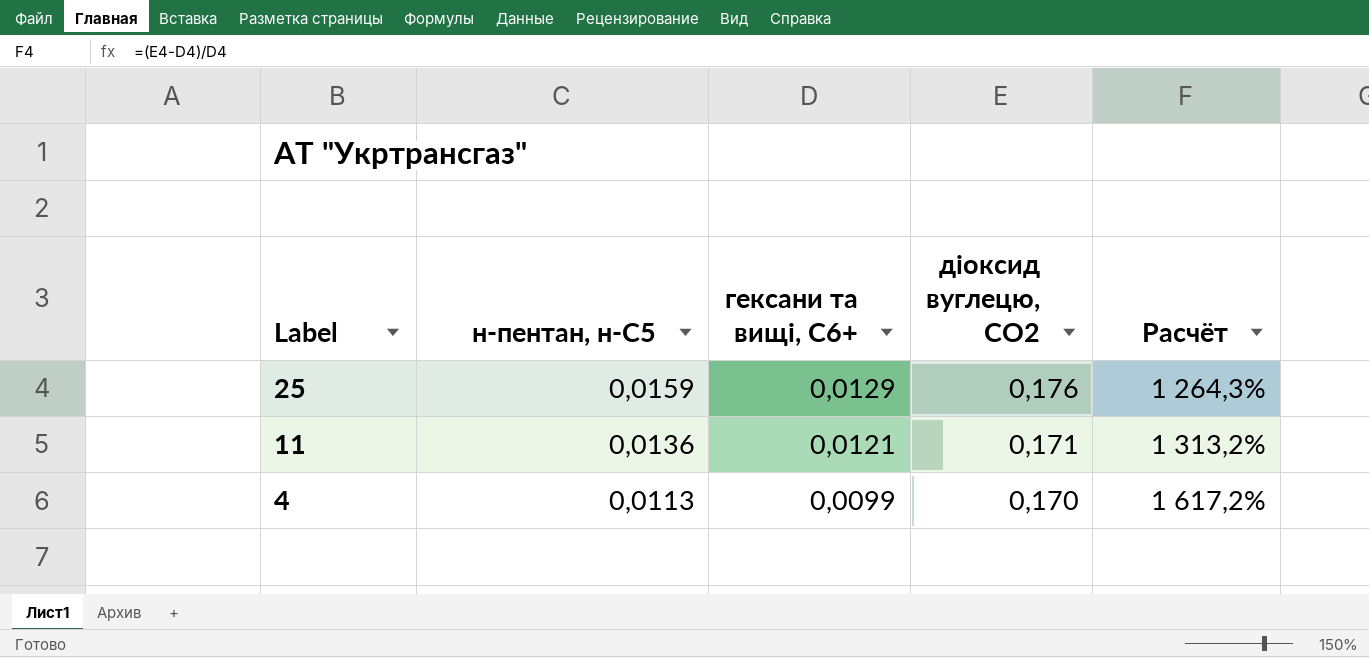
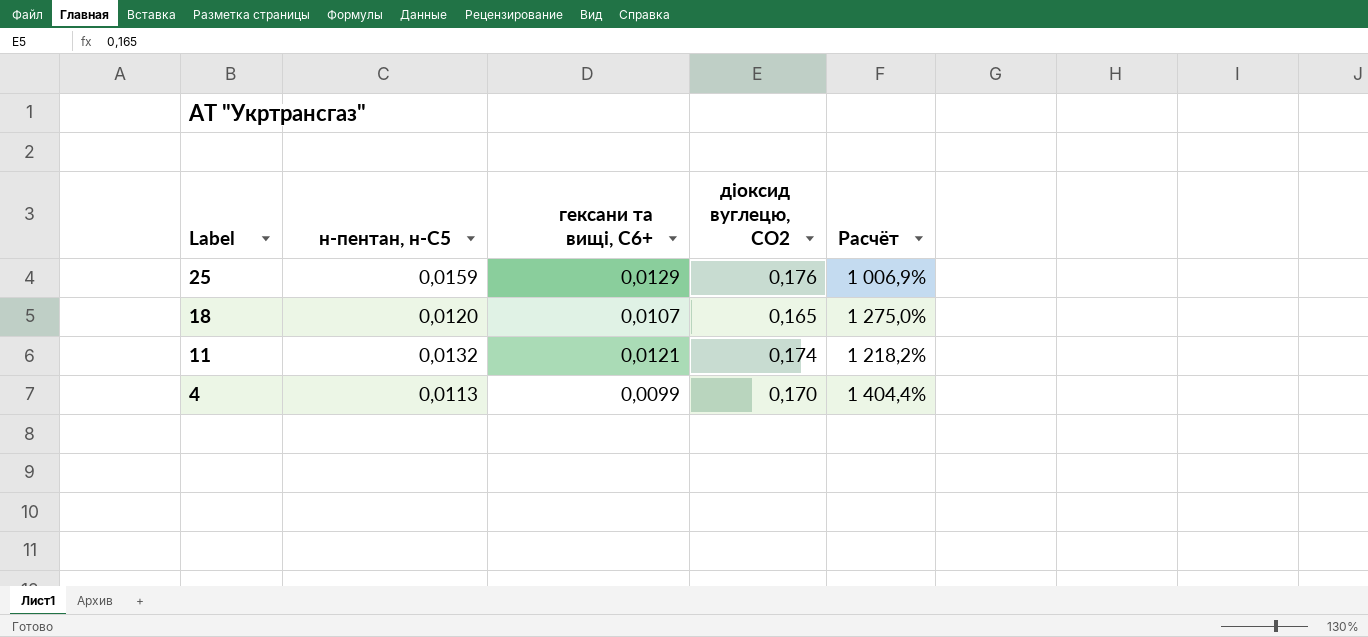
column Расчёт | formula: ([діоксид вуглецю, CО2] - [гексани та вищі, С6+]) / [гексани та вищі, С6+] -> ([діоксид вуглецю, CО2] - [н-пентан, н-С5]) / [н-пентан, н-С5]
row 18: none -> 0,0120 | 0,0107 | 0,165 | 1 275,0%
11 | н-пентан, н-С5: 0,0136 -> 0,0132
11 | діоксид вуглецю, CО2: 0,171 -> 0,174

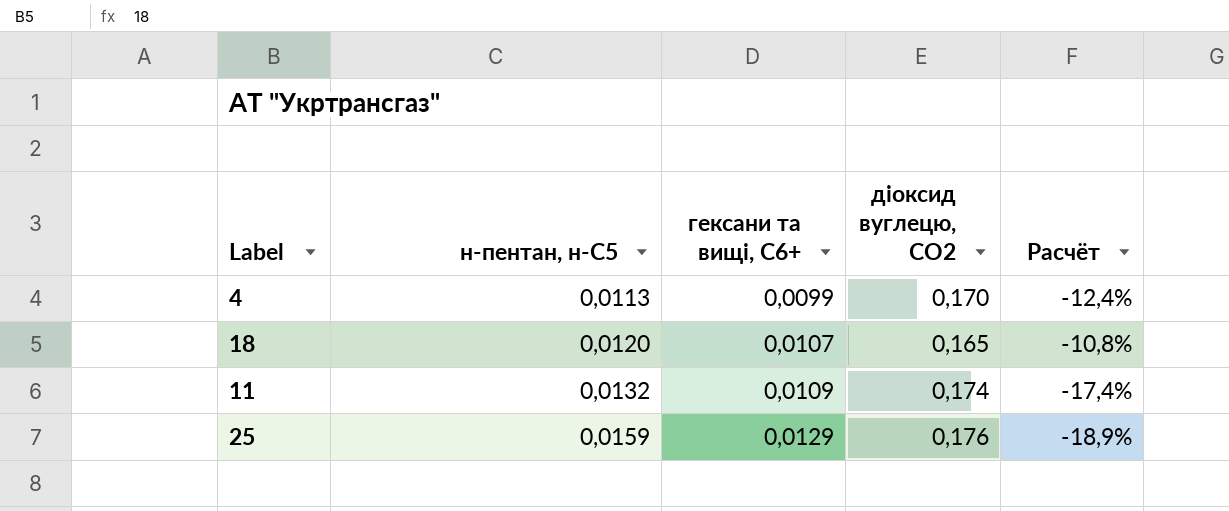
row order: Label descending -> н-пентан, н-С5 ascending
column Расчёт | formula: ([діоксид вуглецю, CО2] - [н-пентан, н-С5]) / [н-пентан, н-С5] -> ([гексани та вищі, С6+] - [н-пентан, н-С5]) / [н-пентан, н-С5]
11 | гексани та вищі, С6+: 0,0121 -> 0,0109

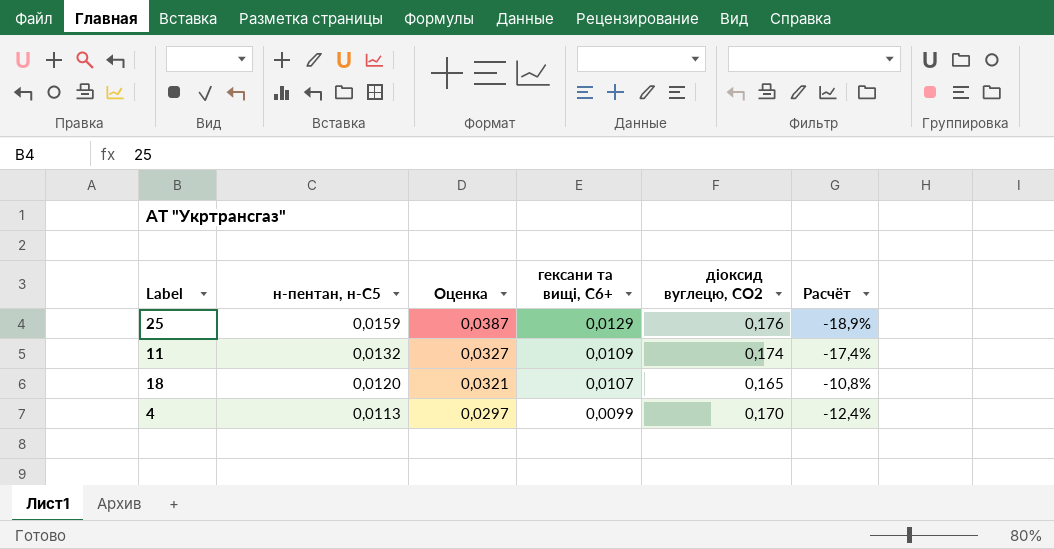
row order: н-пентан, н-С5 ascending -> н-пентан, н-С5 descending
column Оценка | formula: none -> [гексани та вищі, С6+] * 3

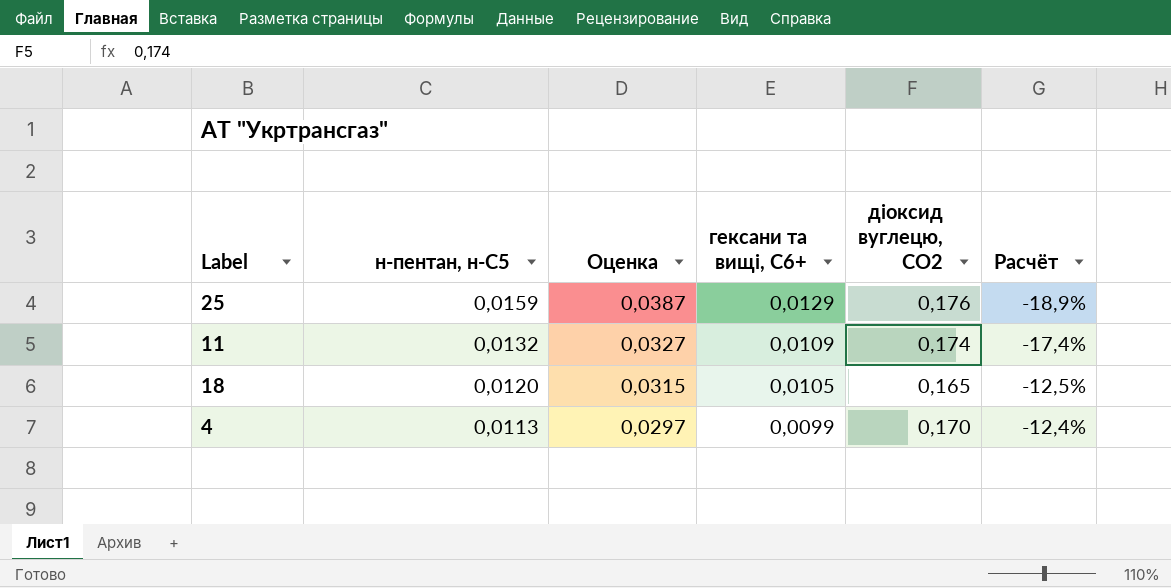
18 | Оценка: 0,0321 -> 0,0315
18 | гексани та вищі, С6+: 0,0107 -> 0,0105
18 | Расчёт: -10,8% -> -12,5%

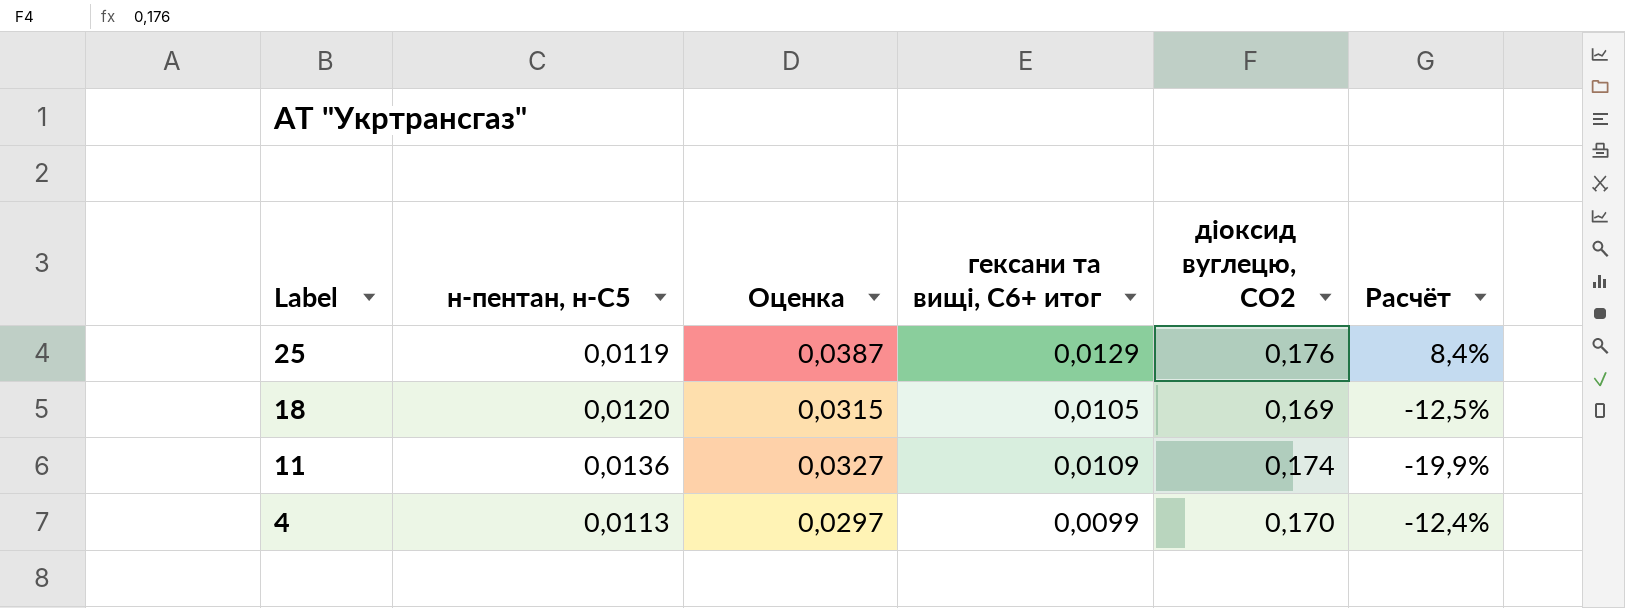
row order: н-пентан, н-С5 descending -> Label descending
column name: гексани та вищі, С6+ -> гексани та вищі, С6+ итог
25 | н-пентан, н-С5: 0,0159 -> 0,0119
25 | Расчёт: -18,9% -> 8,4%
18 | діоксид вуглецю, CО2: 0,165 -> 0,169
11 | н-пентан, н-С5: 0,0132 -> 0,0136
11 | Расчёт: -17,4% -> -19,9%

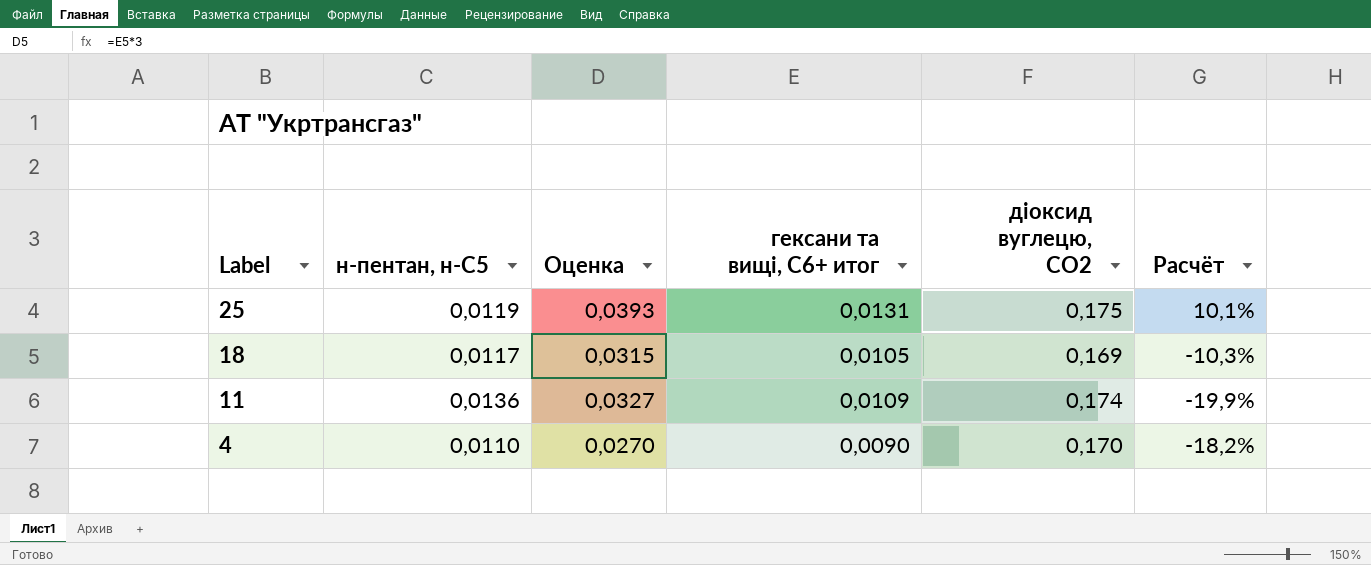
25 | Оценка: 0,0387 -> 0,0393
25 | гексани та вищі, С6+ итог: 0,0129 -> 0,0131
25 | діоксид вуглецю, CО2: 0,176 -> 0,175
25 | Расчёт: 8,4% -> 10,1%
18 | н-пентан, н-С5: 0,0120 -> 0,0117
18 | Расчёт: -12,5% -> -10,3%
4 | н-пентан, н-С5: 0,0113 -> 0,0110
4 | Оценка: 0,0297 -> 0,0270
4 | гексани та вищі, С6+ итог: 0,0099 -> 0,0090
4 | Расчёт: -12,4% -> -18,2%

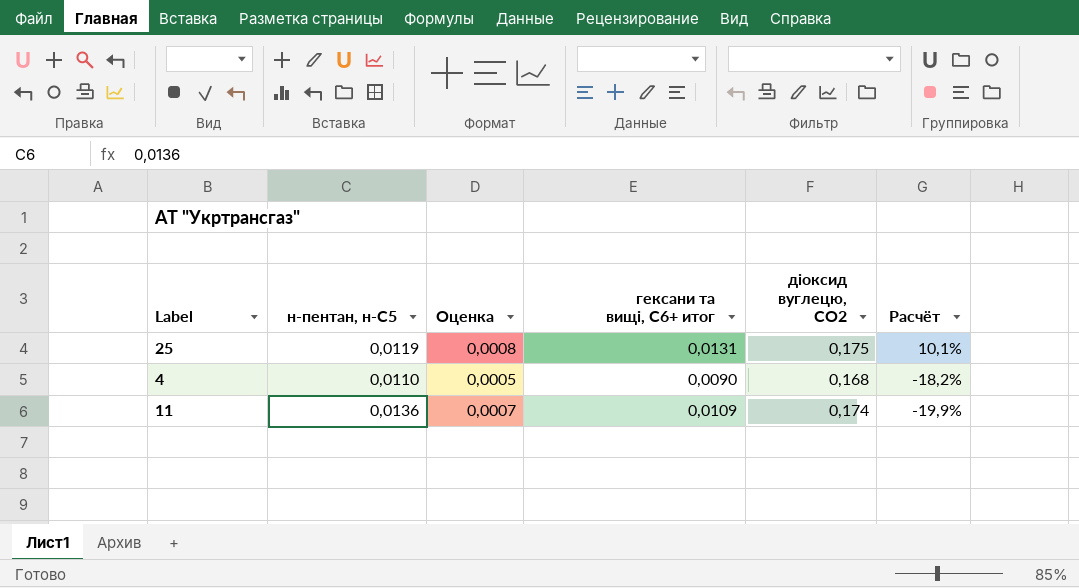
row order: Label descending -> Расчёт descending
column Оценка | formula: [гексани та вищі, С6+ итог] * 3 -> [гексани та вищі, С6+ итог] * 0,06
row 18: 0,0117 | 0,0315 | 0,0105 | 0,169 | -10,3% -> none
4 | діоксид вуглецю, CО2: 0,170 -> 0,168

